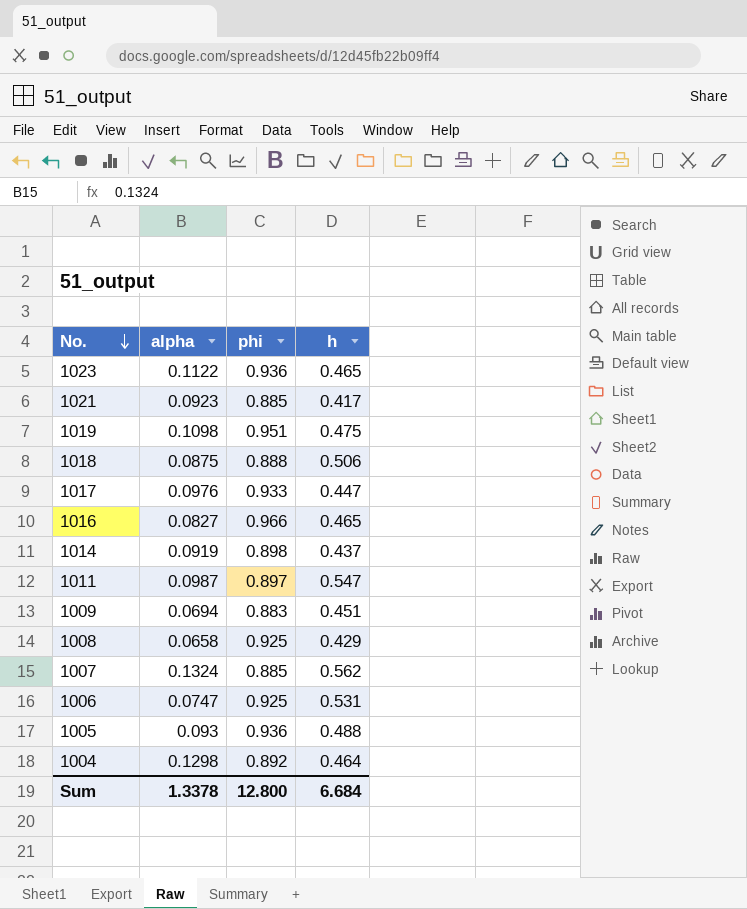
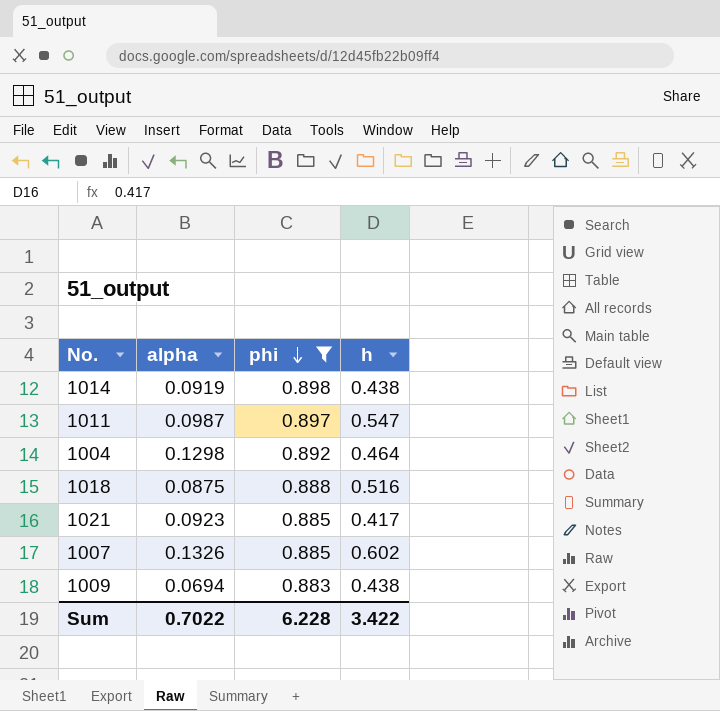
filter: none -> phi <= 0.898
row order: No. descending -> phi descending
1014 | h: 0.437 -> 0.438
1018 | h: 0.506 -> 0.516
1007 | alpha: 0.1324 -> 0.1326
1007 | h: 0.562 -> 0.602
1009 | h: 0.451 -> 0.438
Sum | alpha: 1.3378 -> 0.7022
Sum | phi: 12.800 -> 6.228
Sum | h: 6.684 -> 3.422

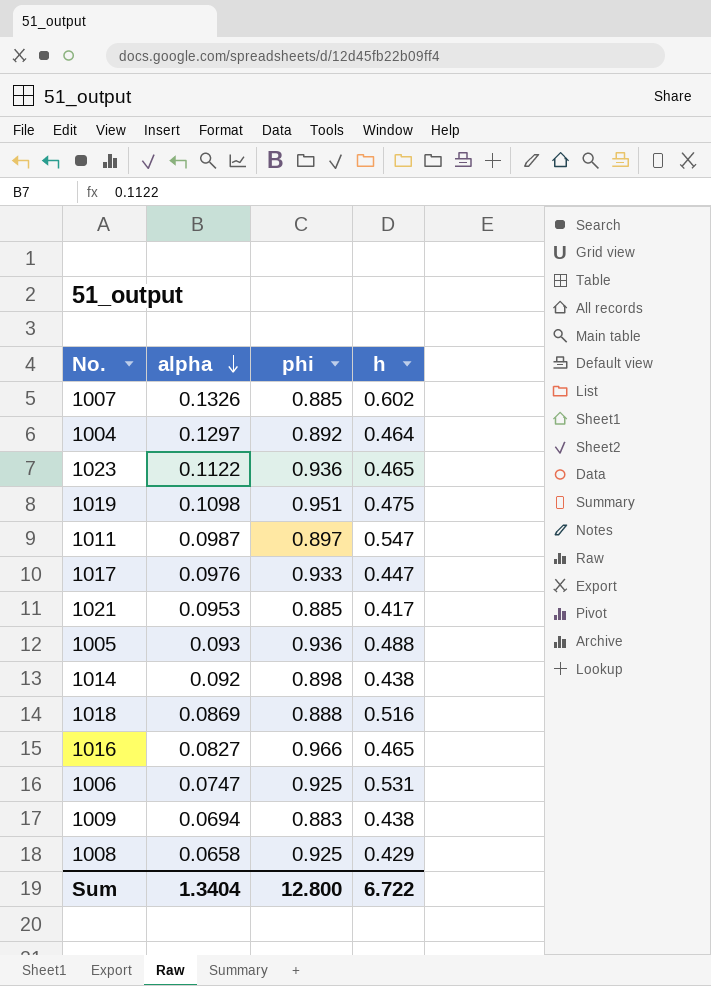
filter: phi <= 0.898 -> none
row order: phi descending -> alpha descending
1004 | alpha: 0.1298 -> 0.1297
1021 | alpha: 0.0923 -> 0.0953
1014 | alpha: 0.0919 -> 0.092
1018 | alpha: 0.0875 -> 0.0869
Sum | alpha: 0.7022 -> 1.3404
Sum | phi: 6.228 -> 12.800
Sum | h: 3.422 -> 6.722

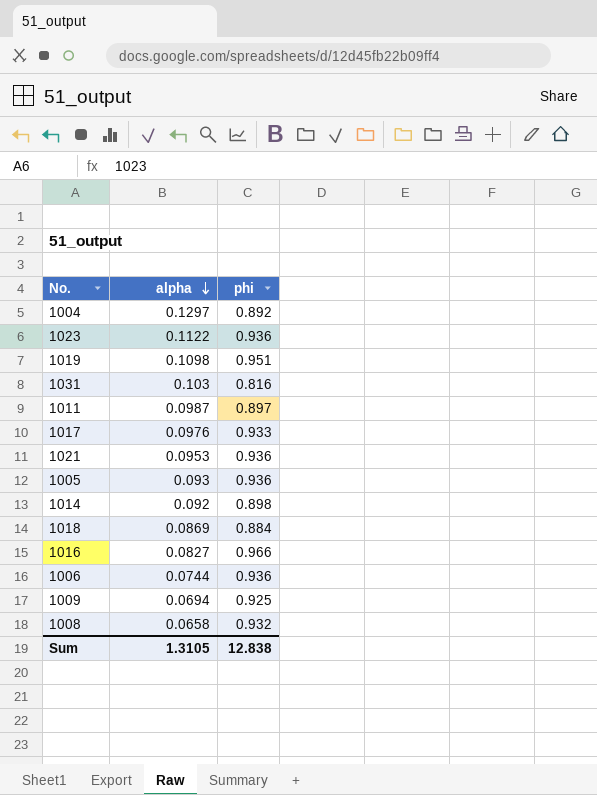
column h | position: 4 -> none
row 1007: 0.1326 | 0.885 | 0.602 -> none
row 1031: none -> 0.103 | 0.816
1021 | phi: 0.885 -> 0.936
1018 | phi: 0.888 -> 0.884
1006 | alpha: 0.0747 -> 0.0744
1006 | phi: 0.925 -> 0.936
1009 | phi: 0.883 -> 0.925
1008 | phi: 0.925 -> 0.932
Sum | alpha: 1.3404 -> 1.3105
Sum | phi: 12.800 -> 12.838

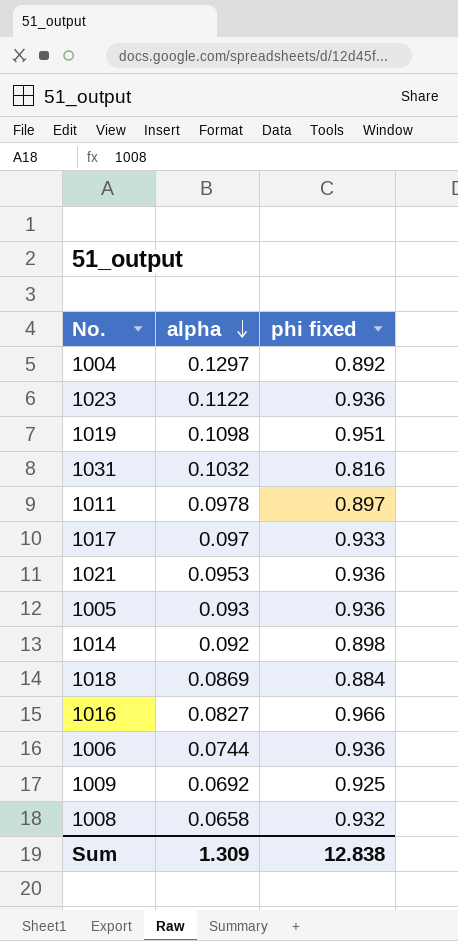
column name: phi -> phi fixed
1031 | alpha: 0.103 -> 0.1032
1011 | alpha: 0.0987 -> 0.0978
1017 | alpha: 0.0976 -> 0.097
1009 | alpha: 0.0694 -> 0.0692
Sum | alpha: 1.3105 -> 1.309

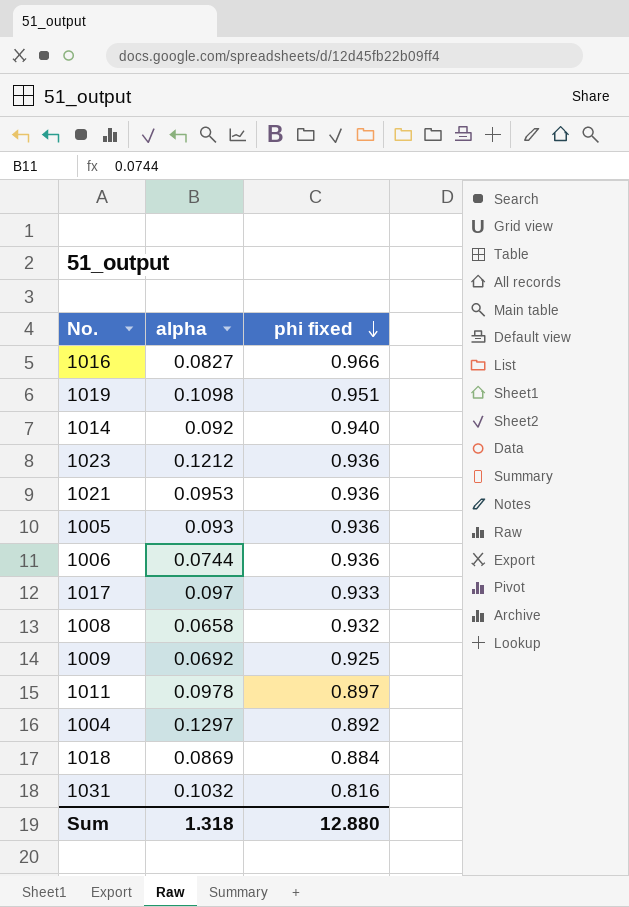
row order: alpha descending -> phi fixed descending
1014 | phi fixed: 0.898 -> 0.940
1023 | alpha: 0.1122 -> 0.1212
Sum | alpha: 1.309 -> 1.318
Sum | phi fixed: 12.838 -> 12.880

